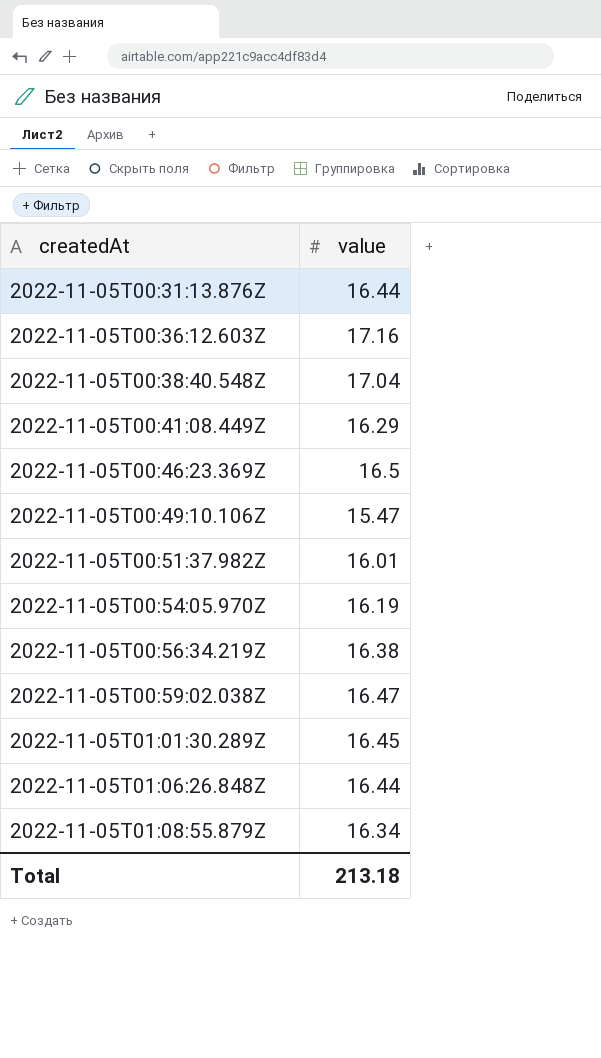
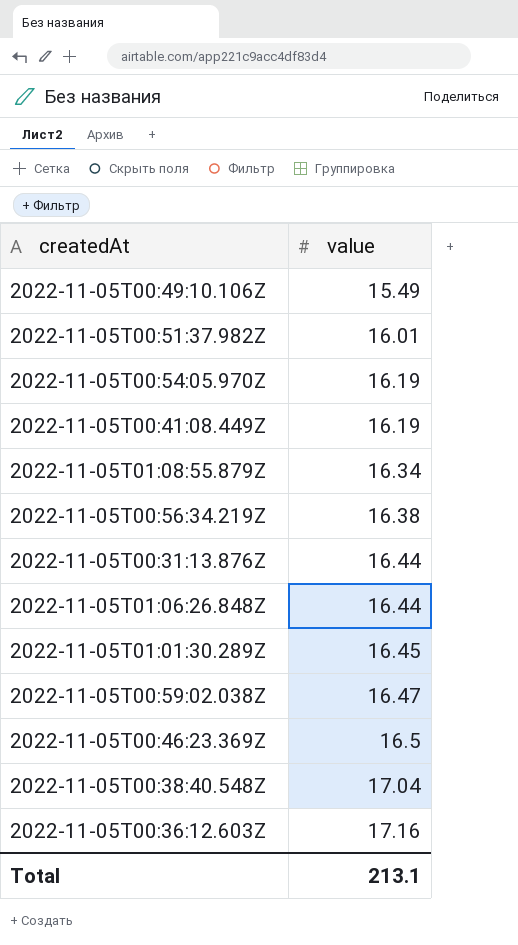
row order: createdAt ascending -> value ascending
2022-11-05T00:49:10.106Z | value: 15.47 -> 15.49
2022-11-05T00:41:08.449Z | value: 16.29 -> 16.19
Total | value: 213.18 -> 213.1

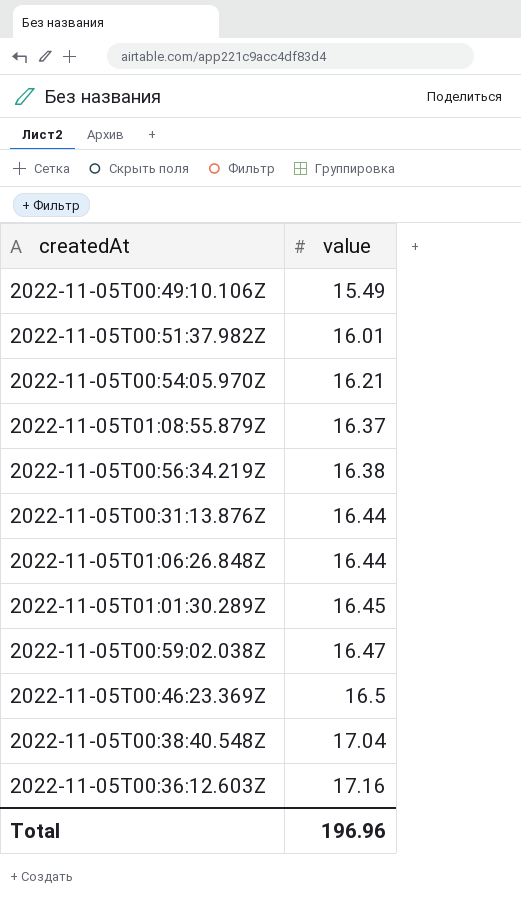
row 2022-11-05T00:41:08.449Z: 16.19 -> none
2022-11-05T00:54:05.970Z | value: 16.19 -> 16.21
2022-11-05T01:08:55.879Z | value: 16.34 -> 16.37
Total | value: 213.1 -> 196.96

